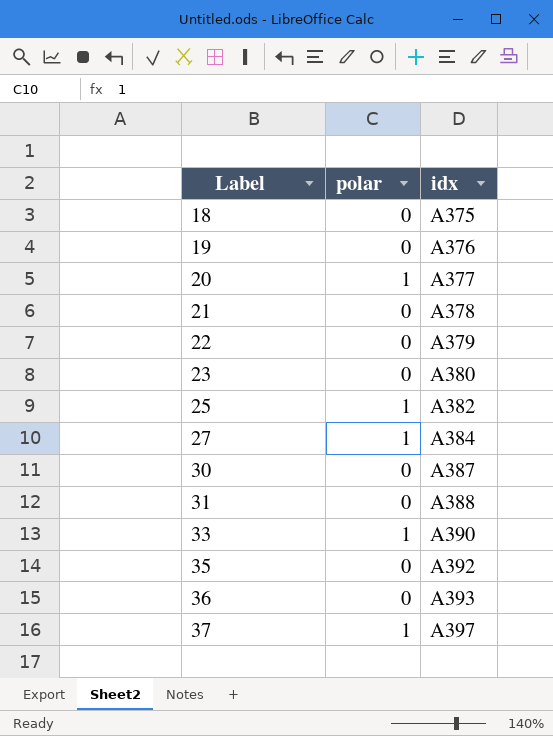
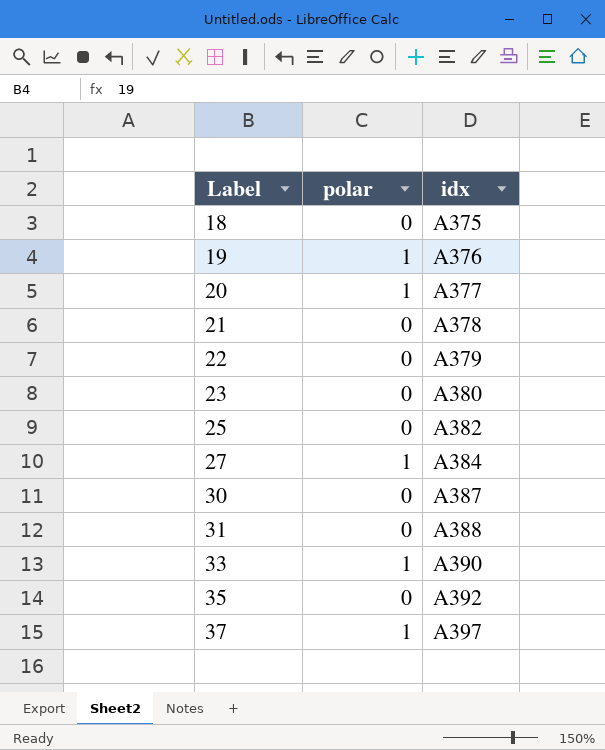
row 36: 0 | A393 -> none
19 | polar: 0 -> 1
25 | polar: 1 -> 0

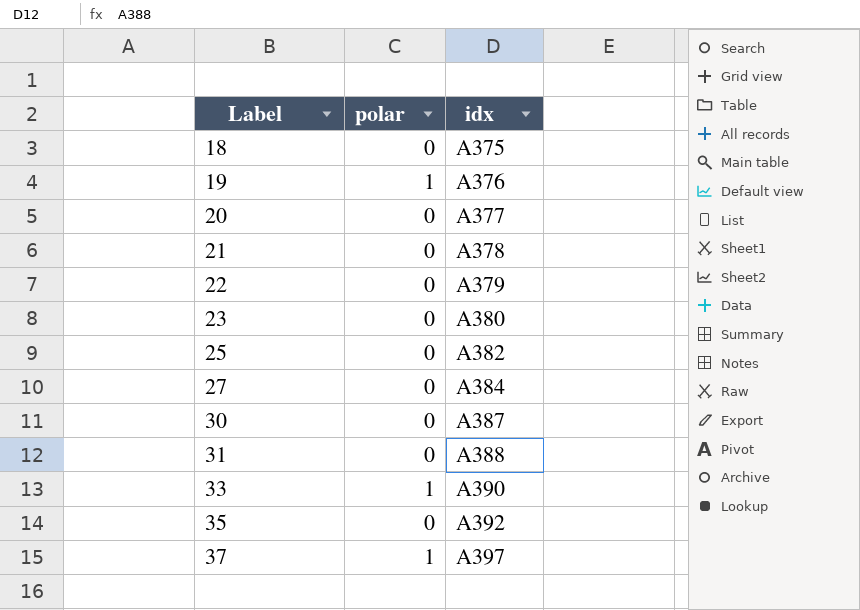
20 | polar: 1 -> 0
27 | polar: 1 -> 0

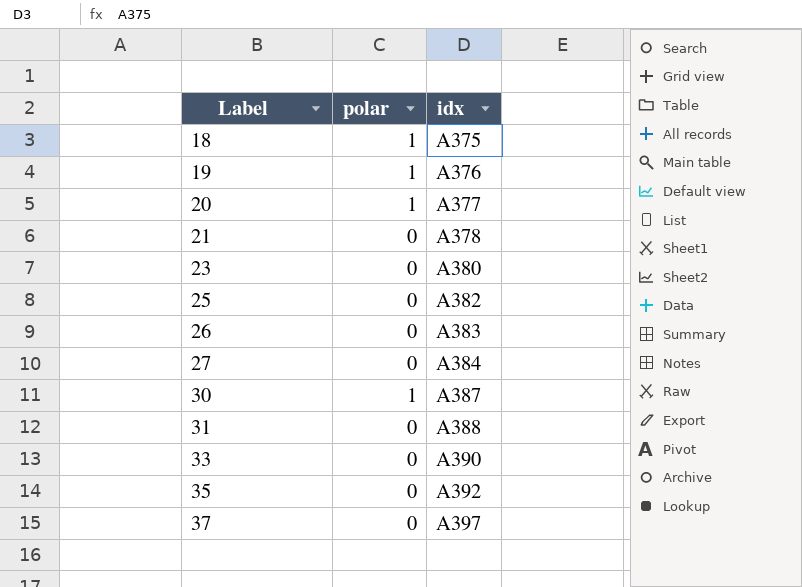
row 22: 0 | A379 -> none
18 | polar: 0 -> 1
20 | polar: 0 -> 1
row 26: none -> 0 | A383
30 | polar: 0 -> 1
33 | polar: 1 -> 0
37 | polar: 1 -> 0

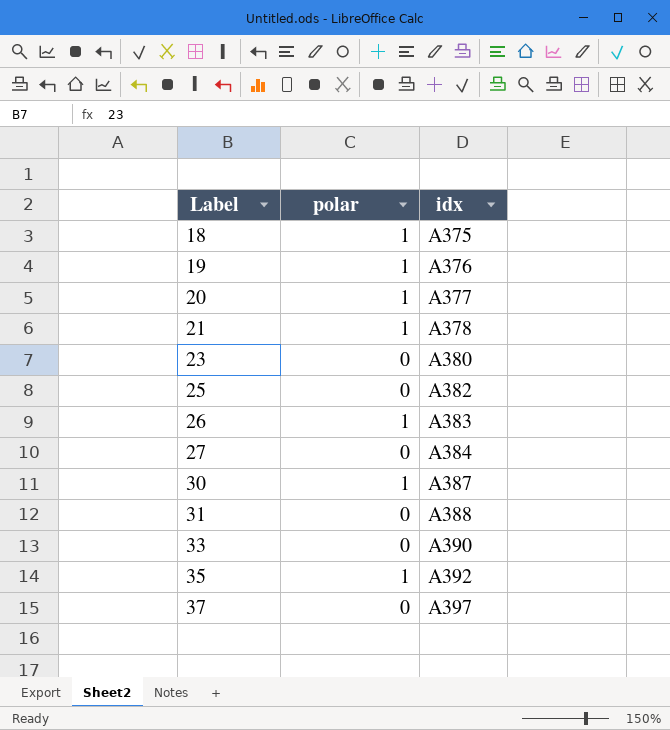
21 | polar: 0 -> 1
26 | polar: 0 -> 1
35 | polar: 0 -> 1

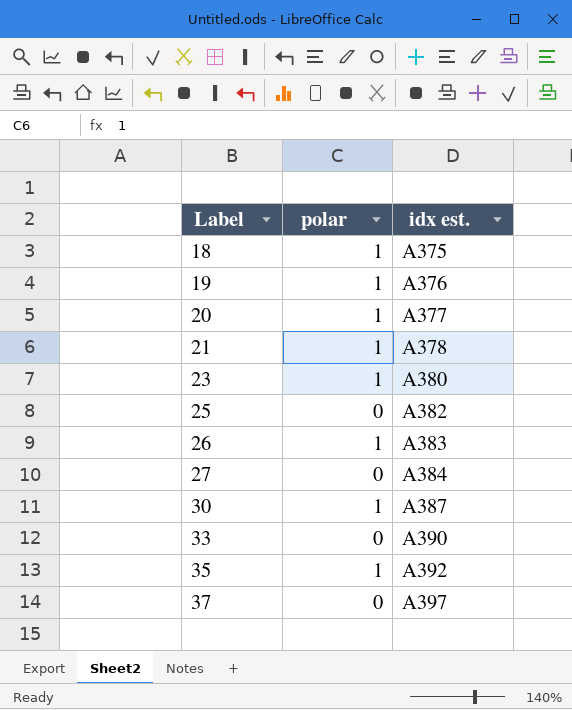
column name: idx -> idx est.
row 31: 0 | A388 -> none
23 | polar: 0 -> 1

